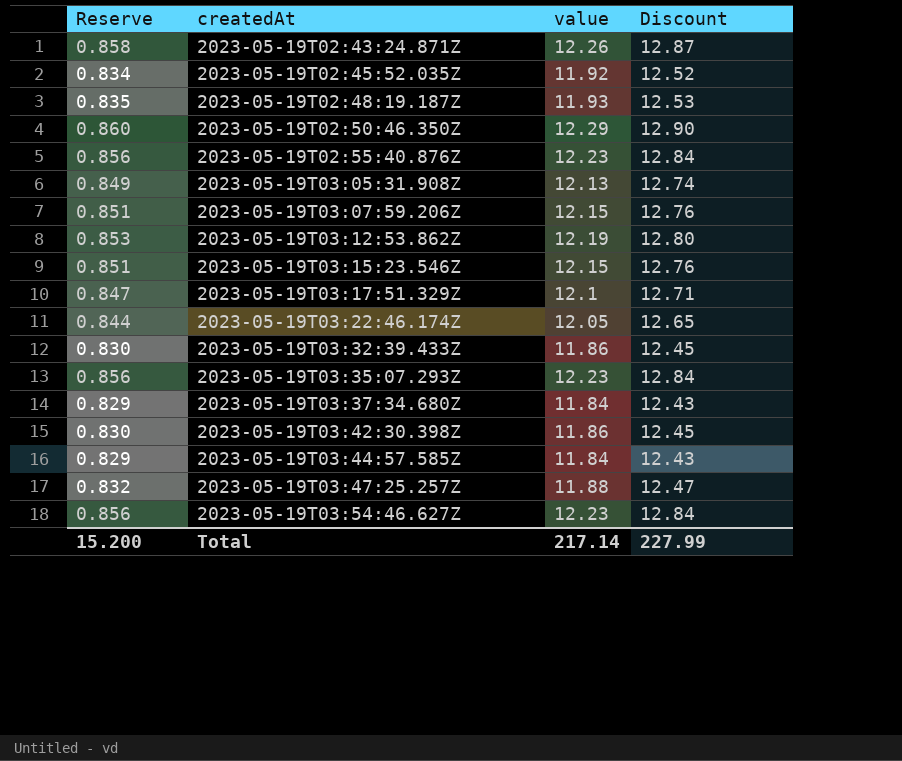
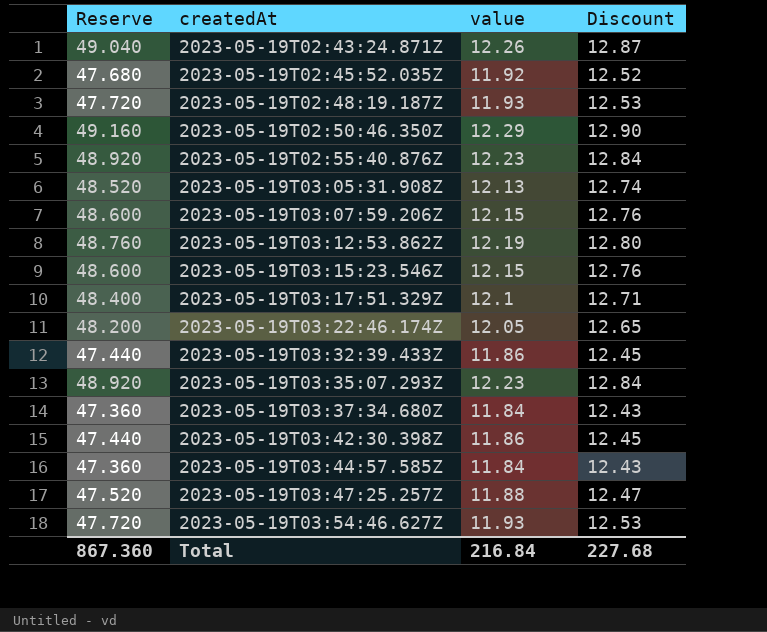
column Reserve | formula: [value] * 0.07 -> [value] * 4
2023-05-19T03:54:46.627Z | value: 12.23 -> 11.93
2023-05-19T03:54:46.627Z | Discount: 12.84 -> 12.53
Total | Reserve: 15.200 -> 867.360
Total | value: 217.14 -> 216.84
Total | Discount: 227.99 -> 227.68

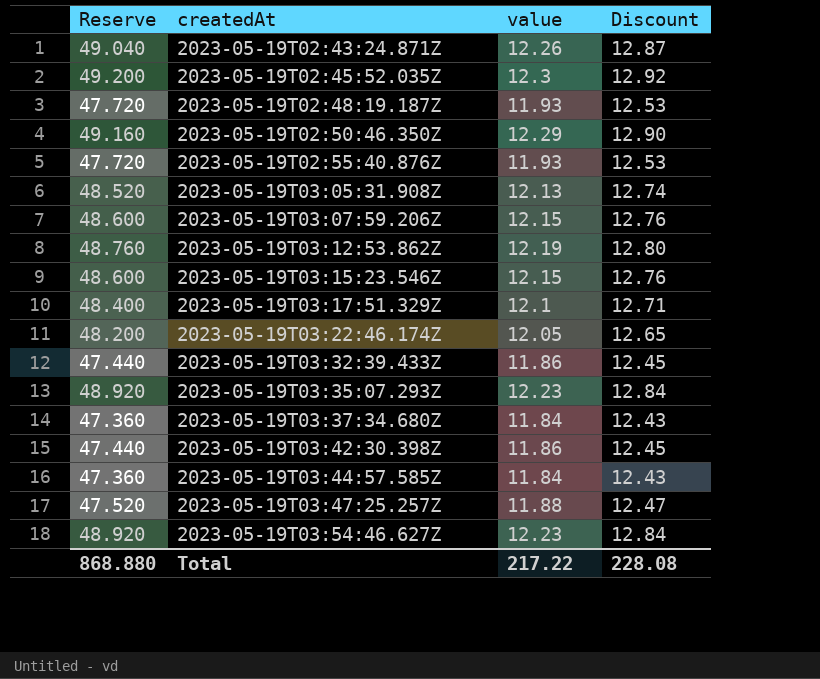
2023-05-19T02:45:52.035Z | Reserve: 47.680 -> 49.200
2023-05-19T02:45:52.035Z | value: 11.92 -> 12.3
2023-05-19T02:45:52.035Z | Discount: 12.52 -> 12.92
2023-05-19T02:55:40.876Z | Reserve: 48.920 -> 47.720
2023-05-19T02:55:40.876Z | value: 12.23 -> 11.93
2023-05-19T02:55:40.876Z | Discount: 12.84 -> 12.53
2023-05-19T03:54:46.627Z | Reserve: 47.720 -> 48.920
2023-05-19T03:54:46.627Z | value: 11.93 -> 12.23
2023-05-19T03:54:46.627Z | Discount: 12.53 -> 12.84
Total | Reserve: 867.360 -> 868.880
Total | value: 216.84 -> 217.22
Total | Discount: 227.68 -> 228.08

